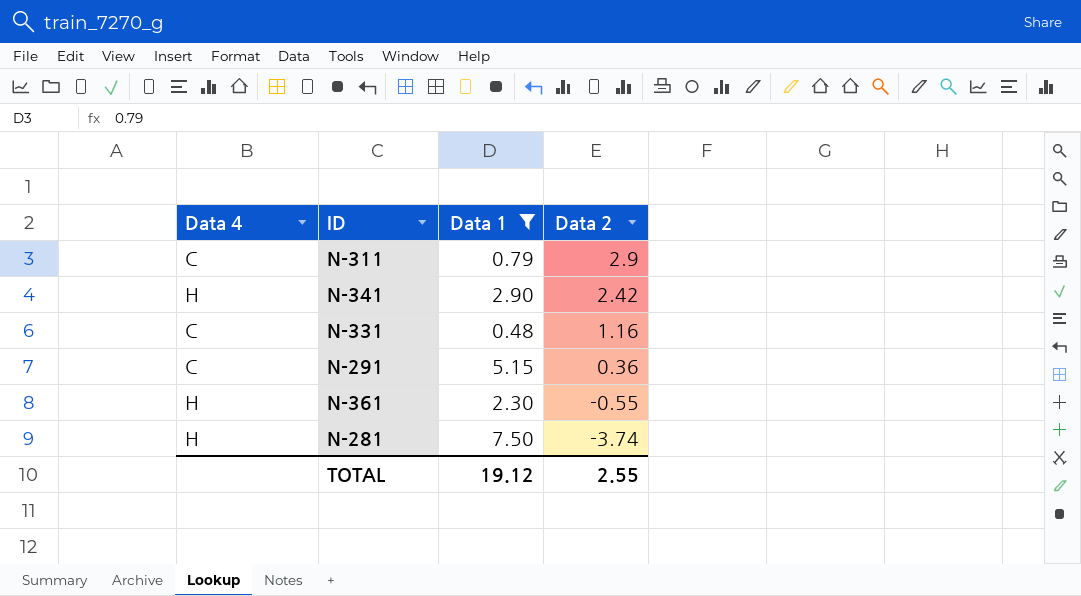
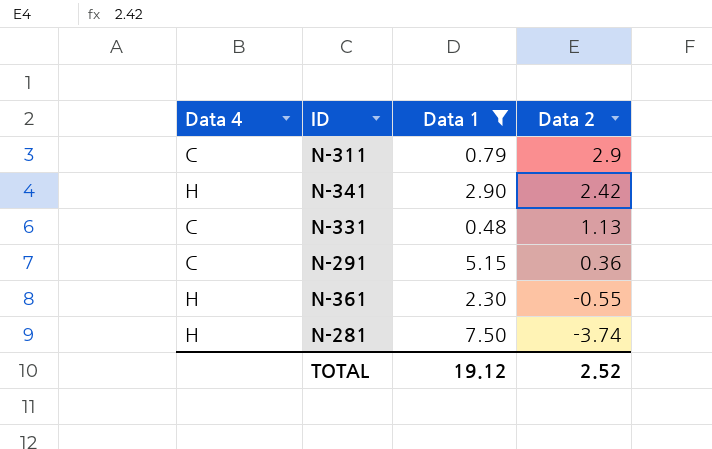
N-331 | Data 2: 1.16 -> 1.13
TOTAL | Data 2: 2.55 -> 2.52

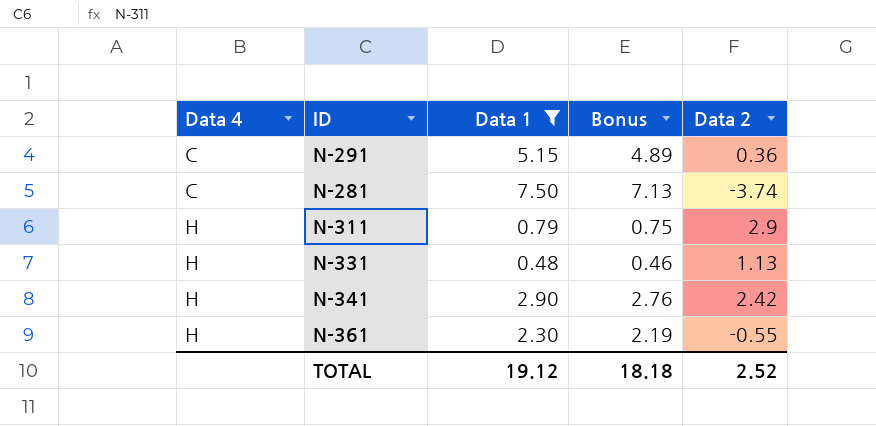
row order: Data 2 descending -> Data 4 ascending
column Bonus | formula: none -> [Data 1] * 0.95
N-281 | Data 4: H -> C
N-311 | Data 4: C -> H
N-331 | Data 4: C -> H

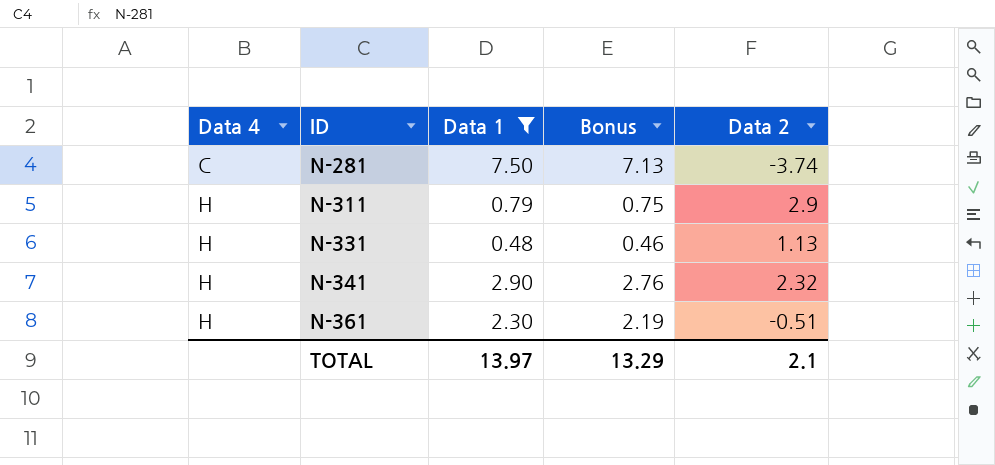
row N-291: C | 5.15 | 4.89 | 0.36 -> none
N-341 | Data 2: 2.42 -> 2.32
N-361 | Data 2: -0.55 -> -0.51
TOTAL | Data 1: 19.12 -> 13.97
TOTAL | Bonus: 18.18 -> 13.29
TOTAL | Data 2: 2.52 -> 2.1

